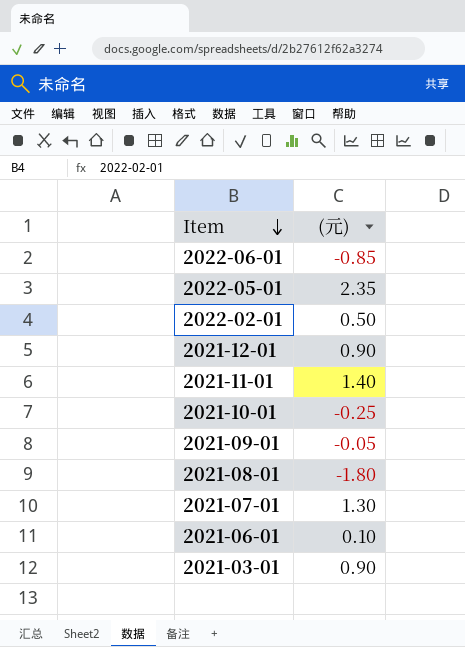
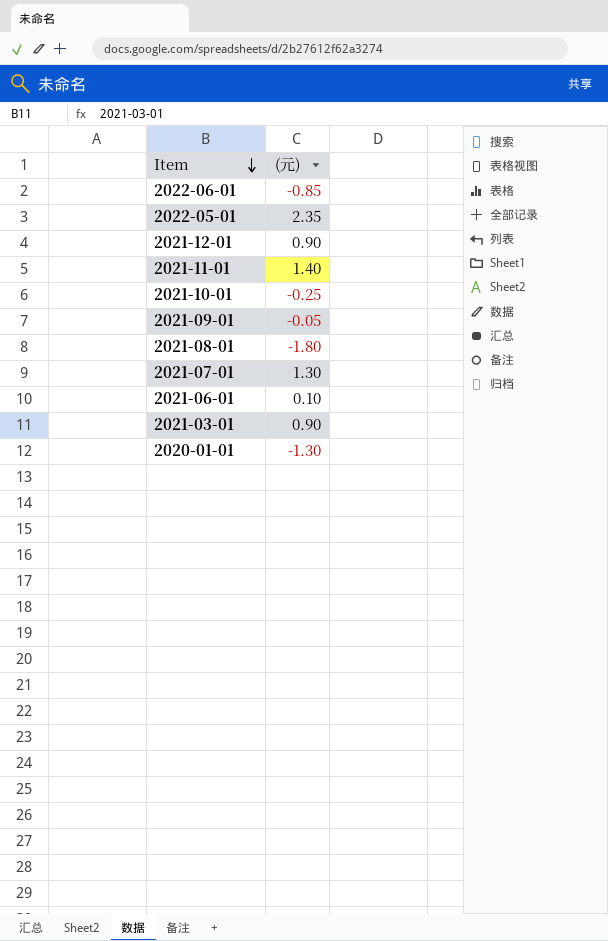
row 2022-02-01: 0.50 -> none
row 2020-01-01: none -> -1.30

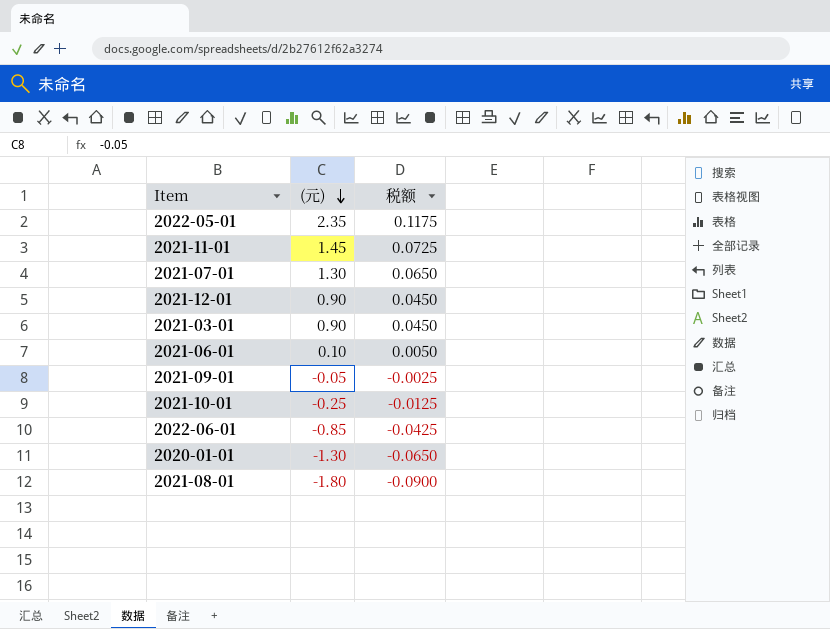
row order: Item descending -> (元) descending
column 税额 | formula: none -> [(元)] * 0.05
2021-11-01 | (元): 1.40 -> 1.45

